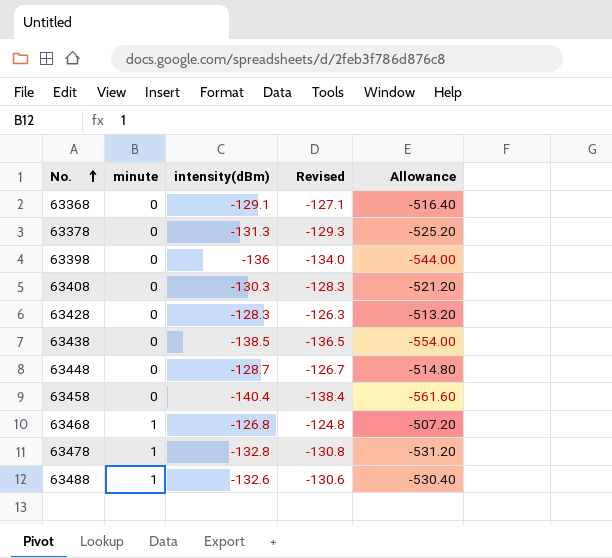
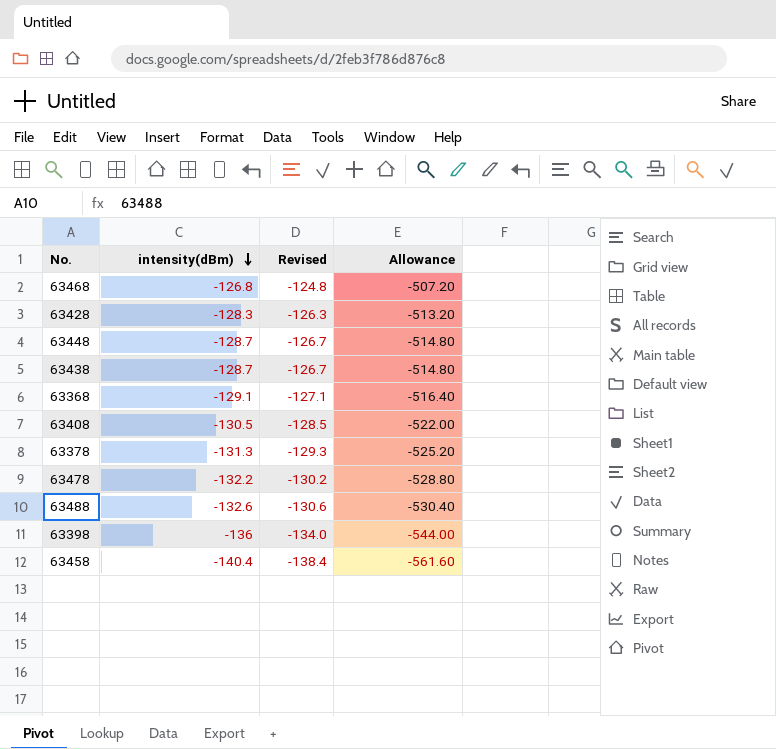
row order: No. ascending -> intensity(dBm) descending
column minute | position: 2 -> none
63438 | intensity(dBm): -138.5 -> -128.7
63438 | Revised: -136.5 -> -126.7
63438 | Allowance: -554.00 -> -514.80
63408 | intensity(dBm): -130.3 -> -130.5
63408 | Revised: -128.3 -> -128.5
63408 | Allowance: -521.20 -> -522.00
63478 | intensity(dBm): -132.8 -> -132.2
63478 | Revised: -130.8 -> -130.2
63478 | Allowance: -531.20 -> -528.80

